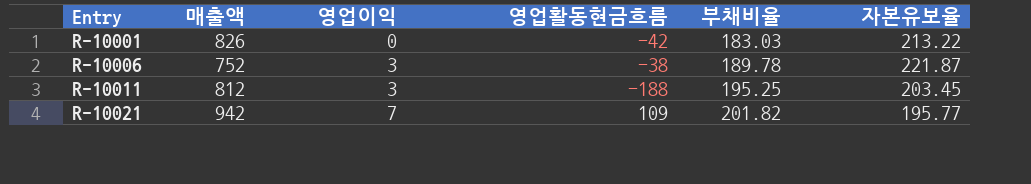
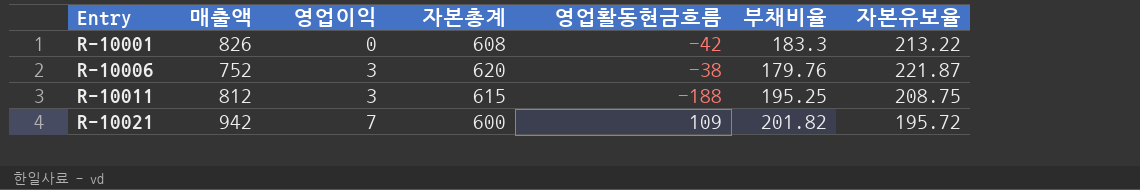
column 자본총계 | position: none -> 4
R-10001 | 부채비율: 183.03 -> 183.3
R-10006 | 부채비율: 189.78 -> 179.76
R-10011 | 자본유보율: 203.45 -> 208.75
R-10021 | 자본유보율: 195.77 -> 195.72

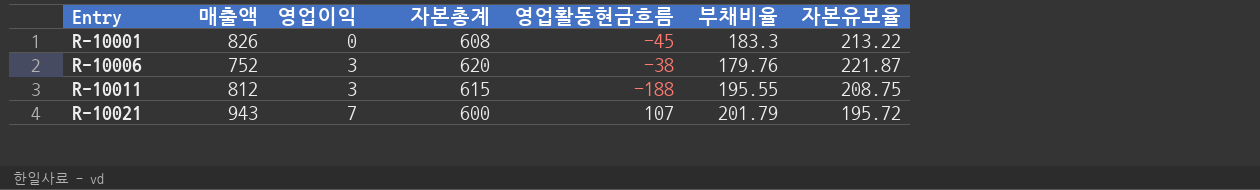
R-10001 | 영업활동현금흐름: -42 -> -45
R-10011 | 부채비율: 195.25 -> 195.55
R-10021 | 매출액: 942 -> 943
R-10021 | 영업활동현금흐름: 109 -> 107
R-10021 | 부채비율: 201.82 -> 201.79

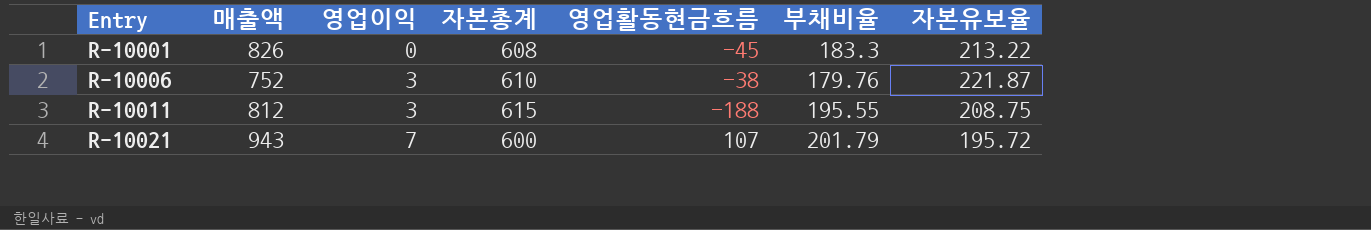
R-10006 | 자본총계: 620 -> 610

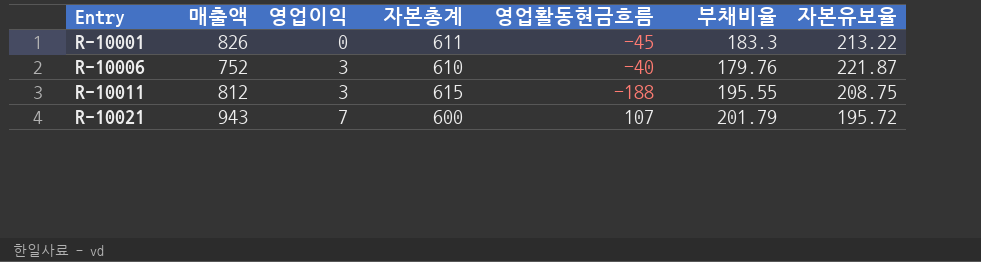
R-10001 | 자본총계: 608 -> 611
R-10006 | 영업활동현금흐름: -38 -> -40

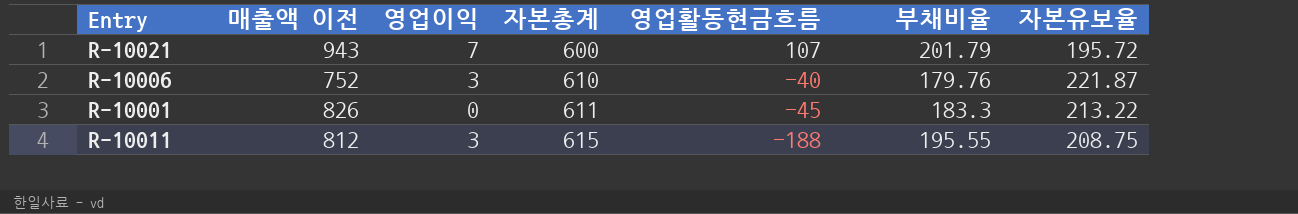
row order: Entry ascending -> 자본총계 ascending
column name: 매출액 -> 매출액 이전

